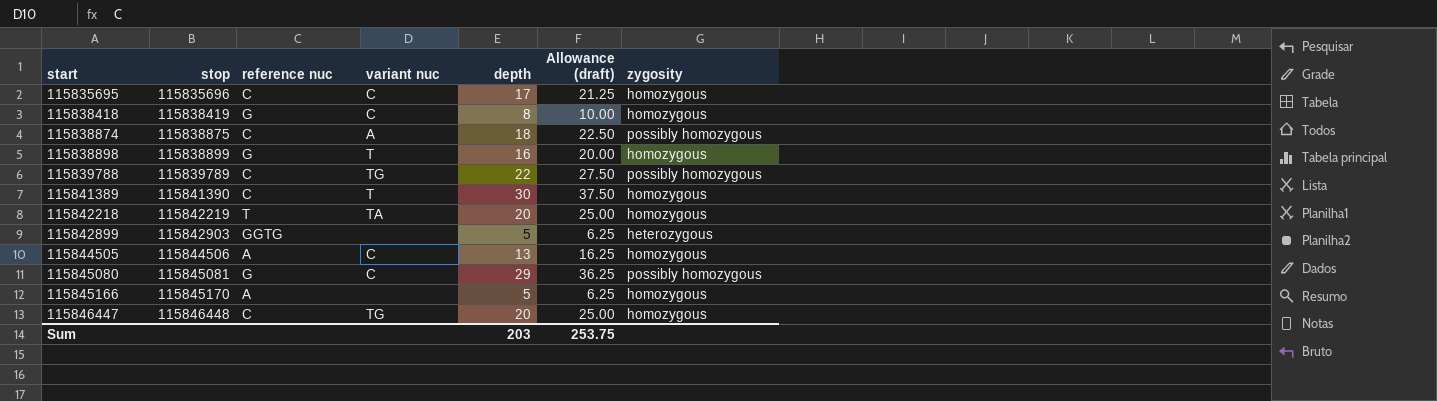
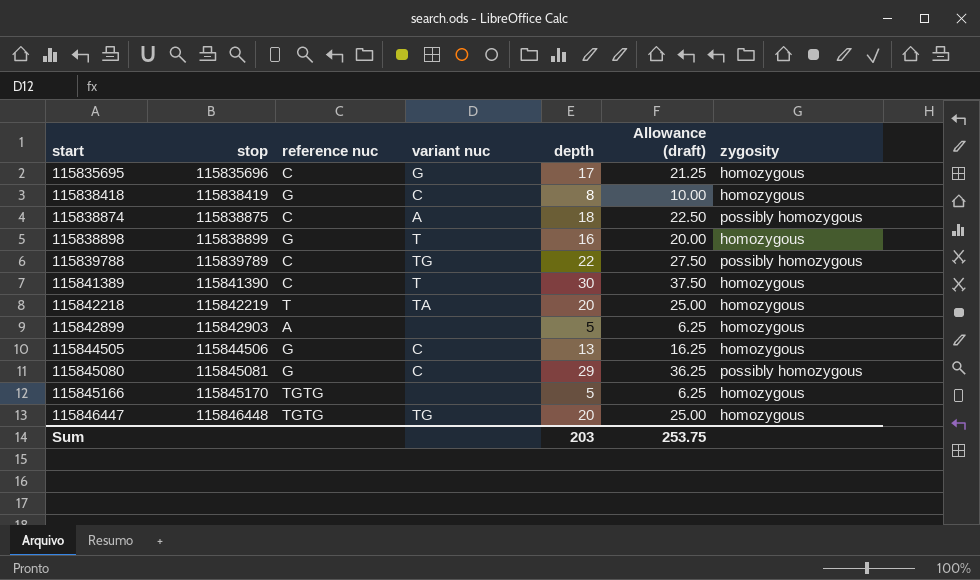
115835695 | variant nuc: C -> G
115842899 | reference nuc: GGTG -> A
115842899 | zygosity: heterozygous -> homozygous
115844505 | reference nuc: A -> G
115845166 | reference nuc: A -> TGTG
115846447 | reference nuc: C -> TGTG

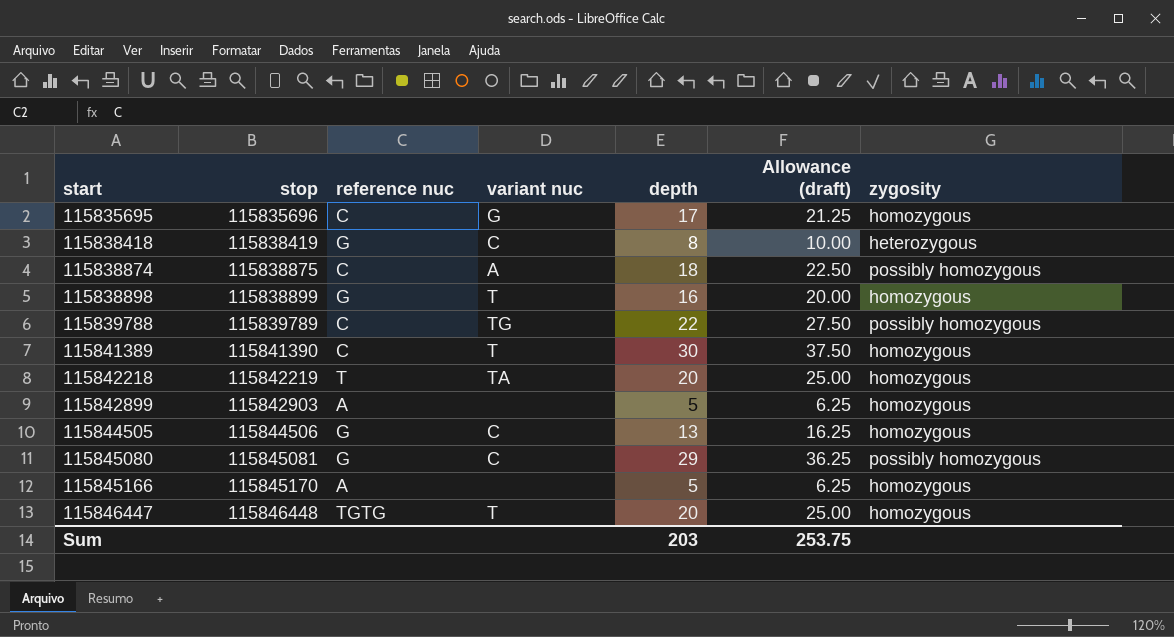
115838418 | zygosity: homozygous -> heterozygous
115845166 | reference nuc: TGTG -> A
115846447 | variant nuc: TG -> T

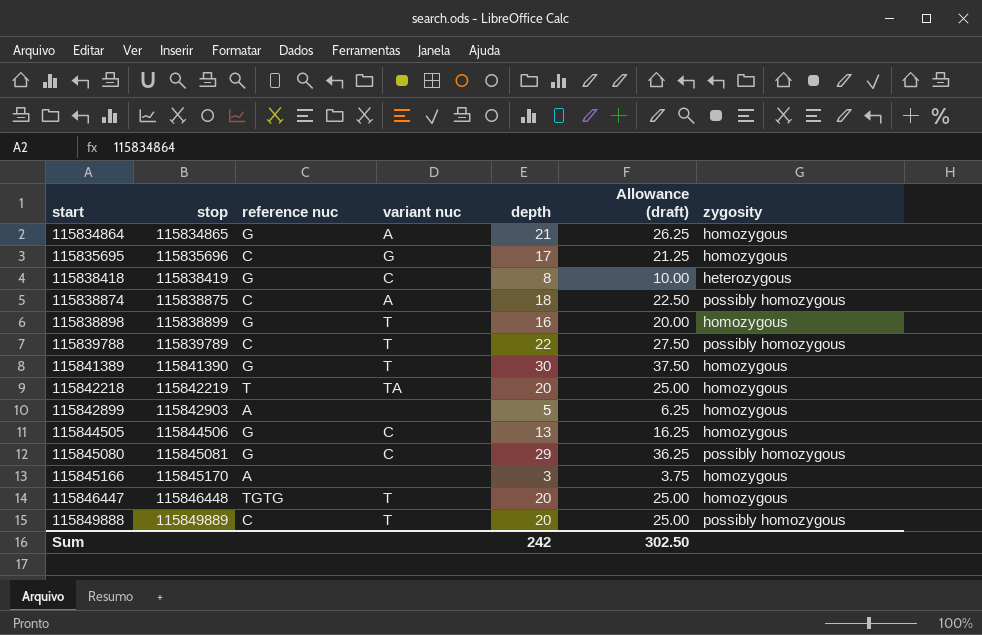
row 115834864: none -> 115834865 | G | A | 21 | 26.25 | homozygous
115839788 | variant nuc: TG -> T
115841389 | reference nuc: C -> G
115845166 | depth: 5 -> 3
115845166 | Allowance (draft): 6.25 -> 3.75
row 115849888: none -> 115849889 | C | T | 20 | 25.00 | possibly homozygous
Sum | depth: 203 -> 242
Sum | Allowance (draft): 253.75 -> 302.50

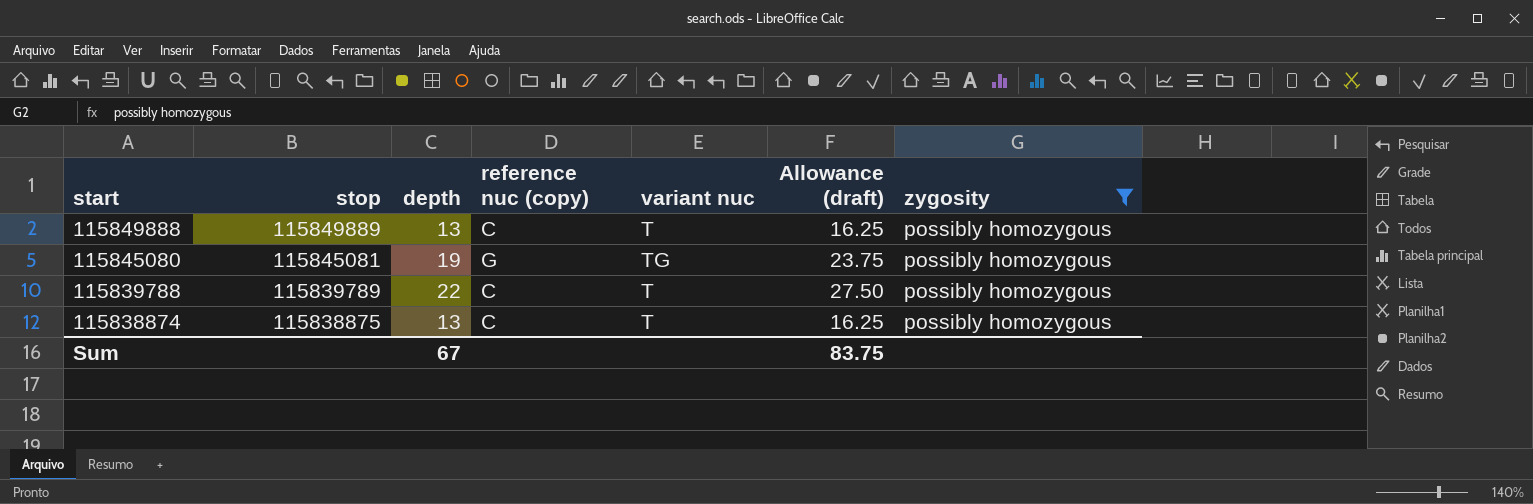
filter: none -> zygosity = possibly homozygous
row order: start ascending -> start descending
column depth | position: 5 -> 3
column name: reference nuc -> reference nuc (copy)
115849888 | depth: 20 -> 13
115849888 | Allowance (draft): 25.00 -> 16.25
115845080 | depth: 29 -> 19
115845080 | variant nuc: C -> TG
115845080 | Allowance (draft): 36.25 -> 23.75
115838874 | depth: 18 -> 13
115838874 | variant nuc: A -> T
115838874 | Allowance (draft): 22.50 -> 16.25
Sum | depth: 242 -> 67
Sum | Allowance (draft): 302.50 -> 83.75

